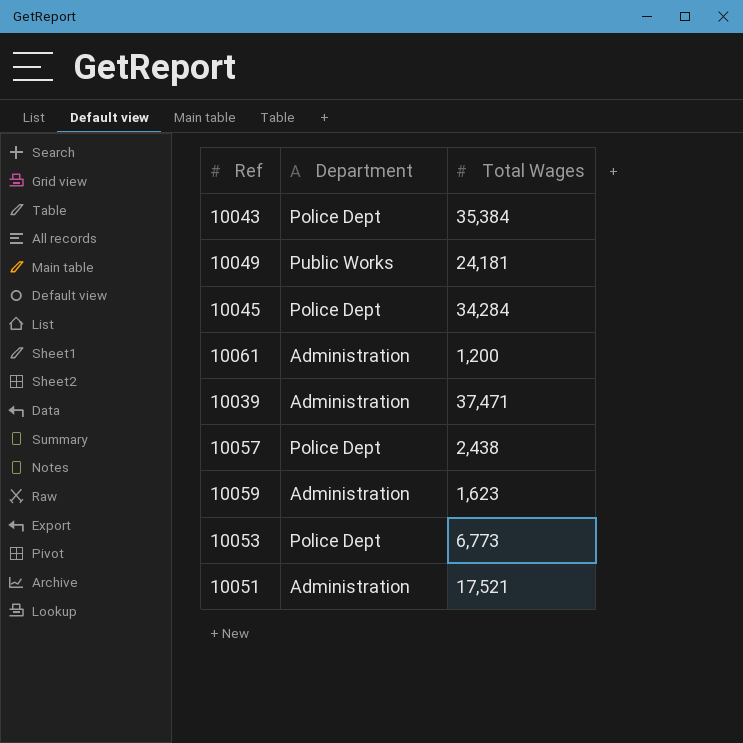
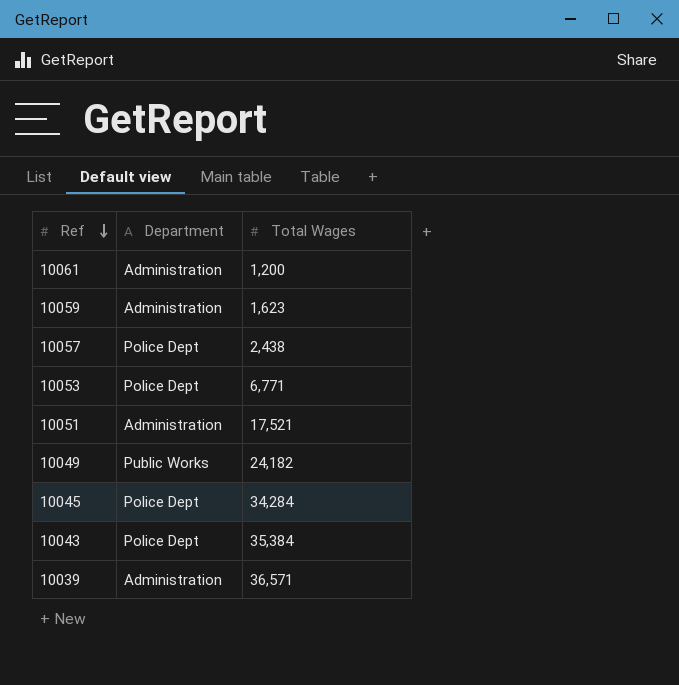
row order: none -> Ref descending
10053 | Total Wages: 6,773 -> 6,771
10049 | Total Wages: 24,181 -> 24,182
10039 | Total Wages: 37,471 -> 36,571

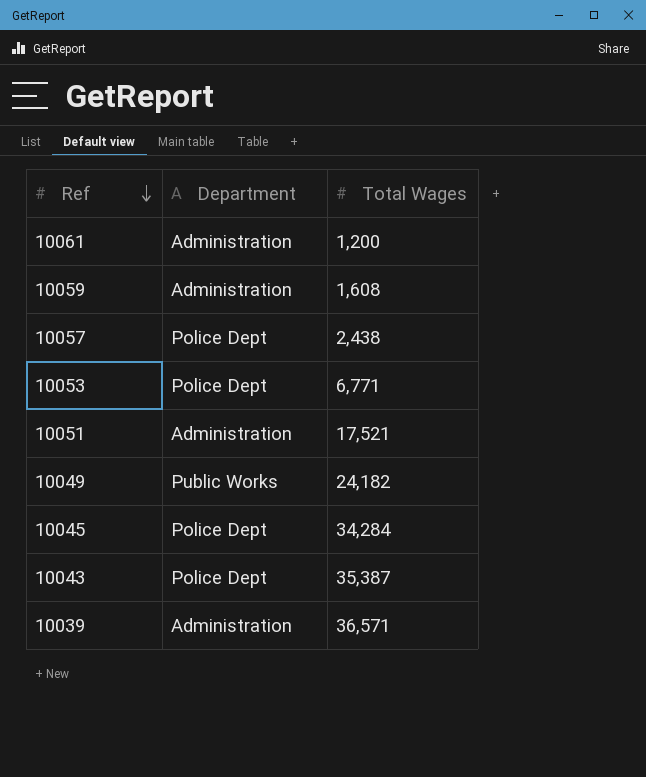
10059 | Total Wages: 1,623 -> 1,608
10043 | Total Wages: 35,384 -> 35,387

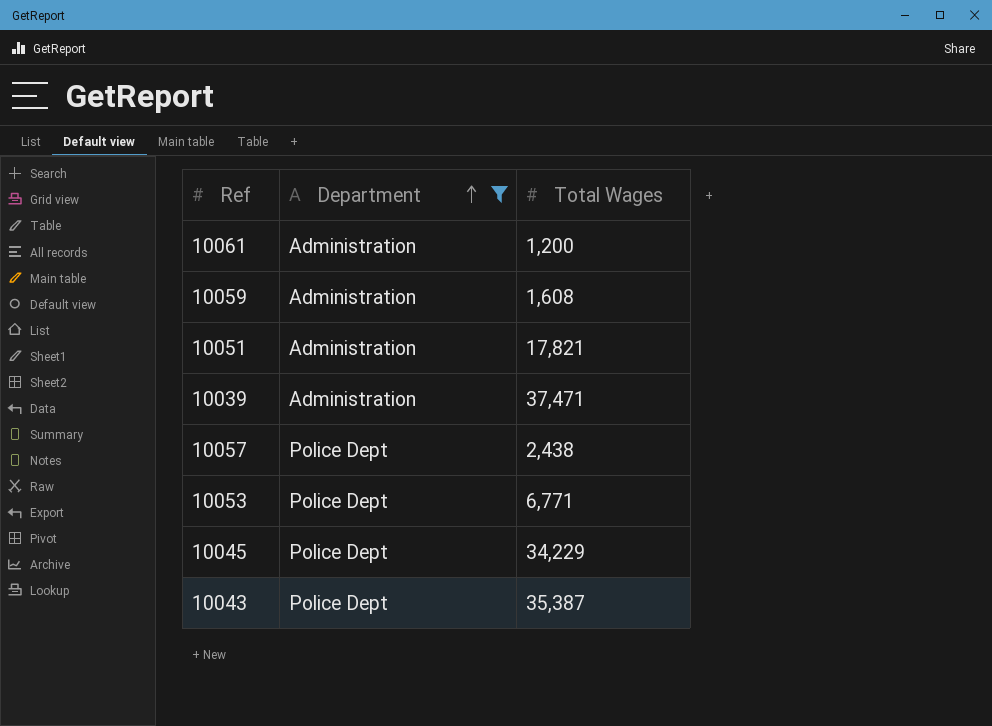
filter: none -> Department != Public Works
row order: Ref descending -> Department ascending
10051 | Total Wages: 17,521 -> 17,821
10039 | Total Wages: 36,571 -> 37,471
10045 | Total Wages: 34,284 -> 34,229

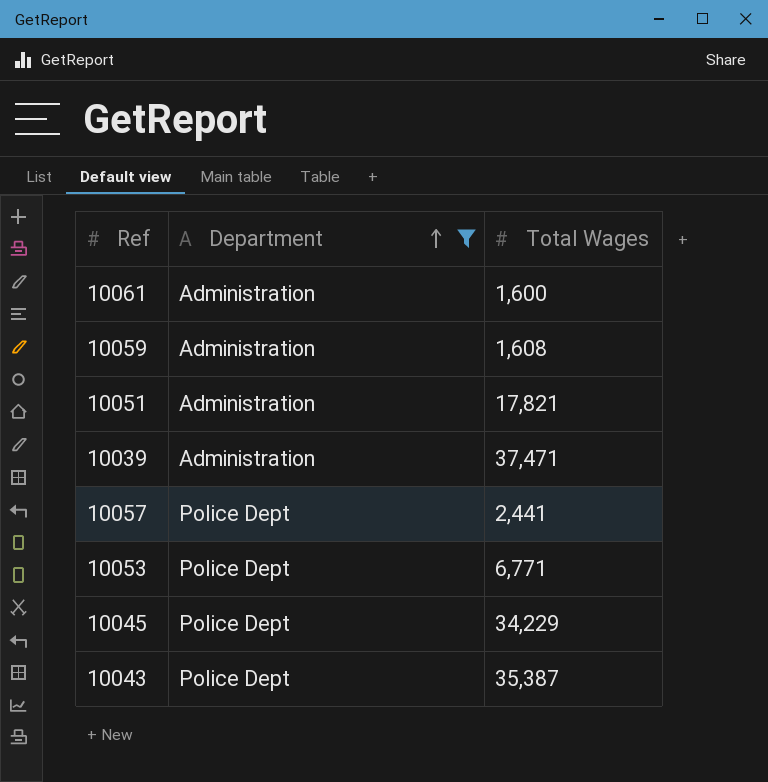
10061 | Total Wages: 1,200 -> 1,600
10057 | Total Wages: 2,438 -> 2,441

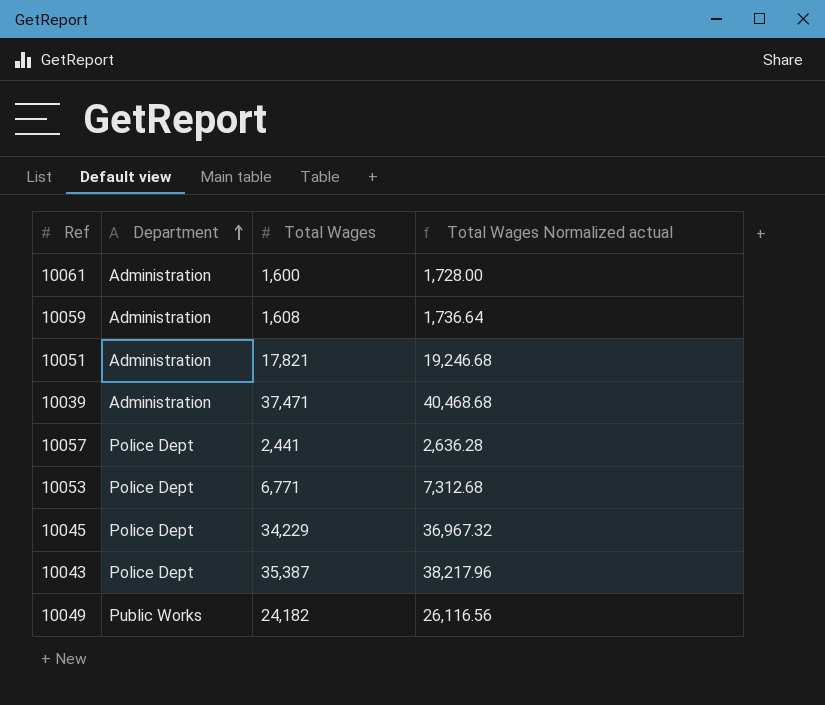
filter: Department != Public Works -> none
column Total Wages Normalized actual | formula: none -> [Total Wages] * 1.08

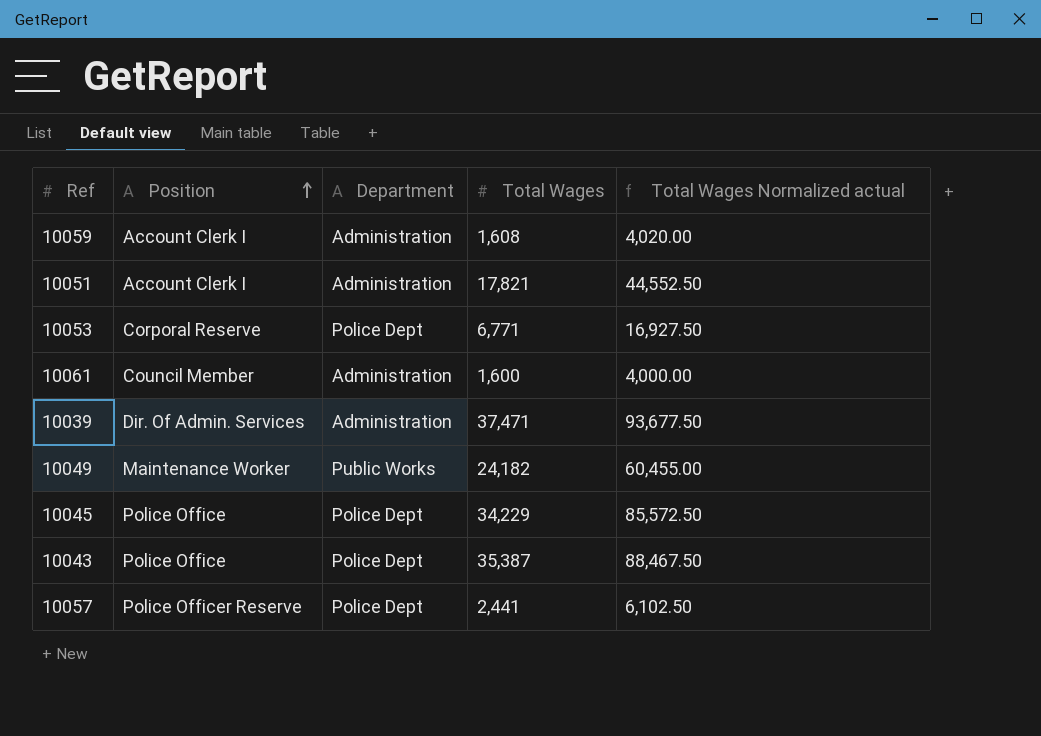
row order: Department ascending -> Position ascending
column Position | position: none -> 2
column Total Wages Normalized actual | formula: [Total Wages] * 1.08 -> [Total Wages] * 2.5

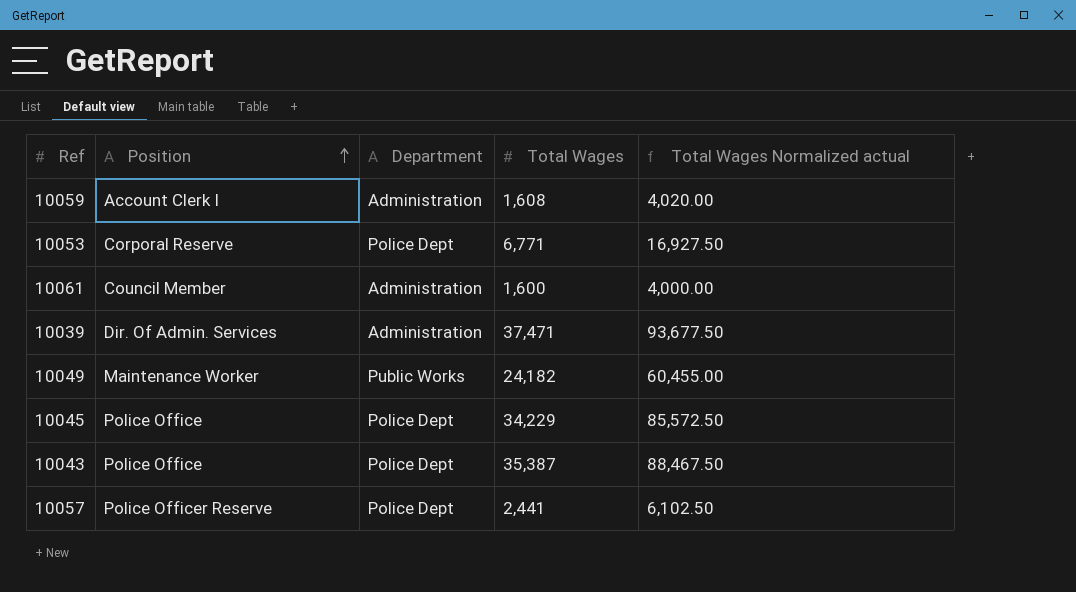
row 10051: Account Clerk I | Administration | 17,821 | 44,552.50 -> none

